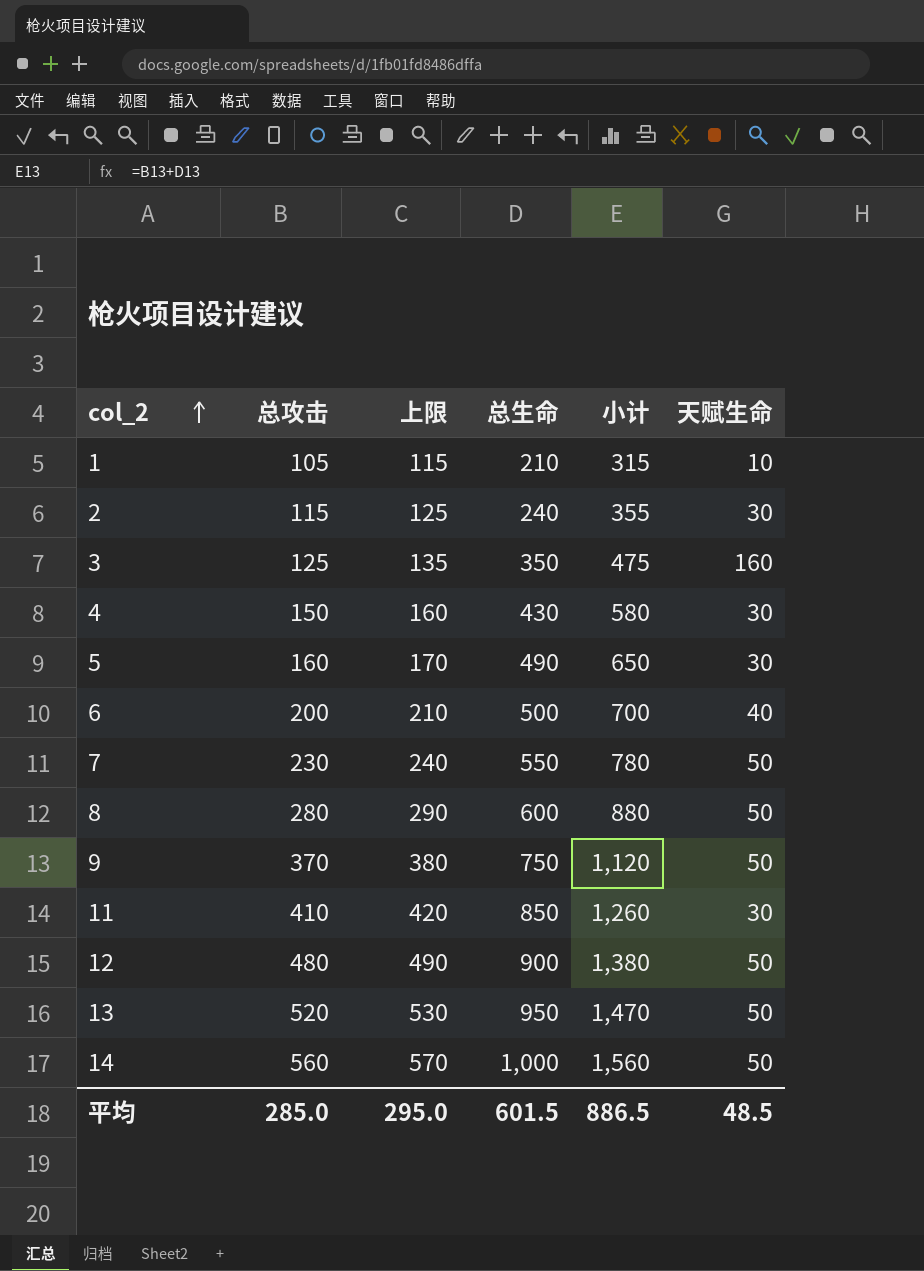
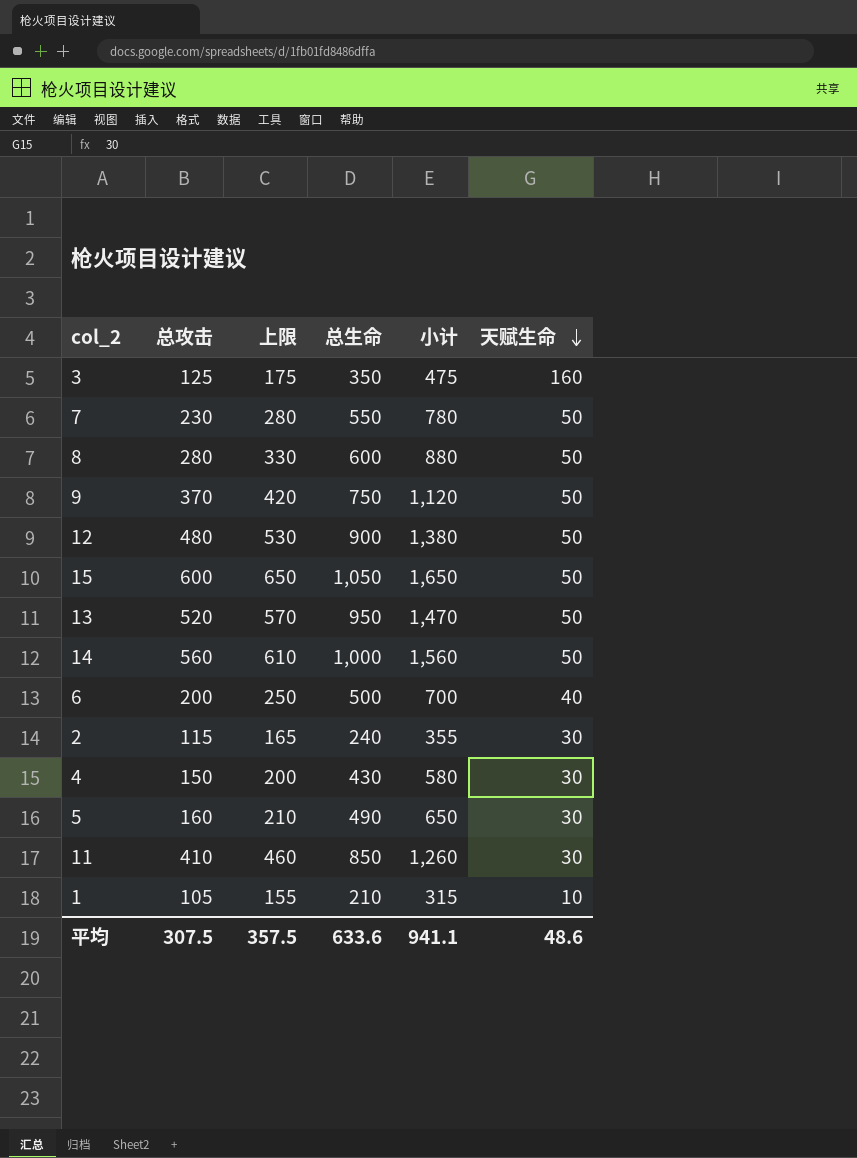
row order: col_2 ascending -> 天赋生命 descending
column 上限 | formula: [总攻击] + 10 -> [总攻击] + 50
row 15: none -> 600 | 650 | 1,050 | 1,650 | 50
平均 | 总攻击: 285.0 -> 307.5
平均 | 上限: 295.0 -> 357.5
平均 | 总生命: 601.5 -> 633.6
平均 | 小计: 886.5 -> 941.1
平均 | 天赋生命: 48.5 -> 48.6

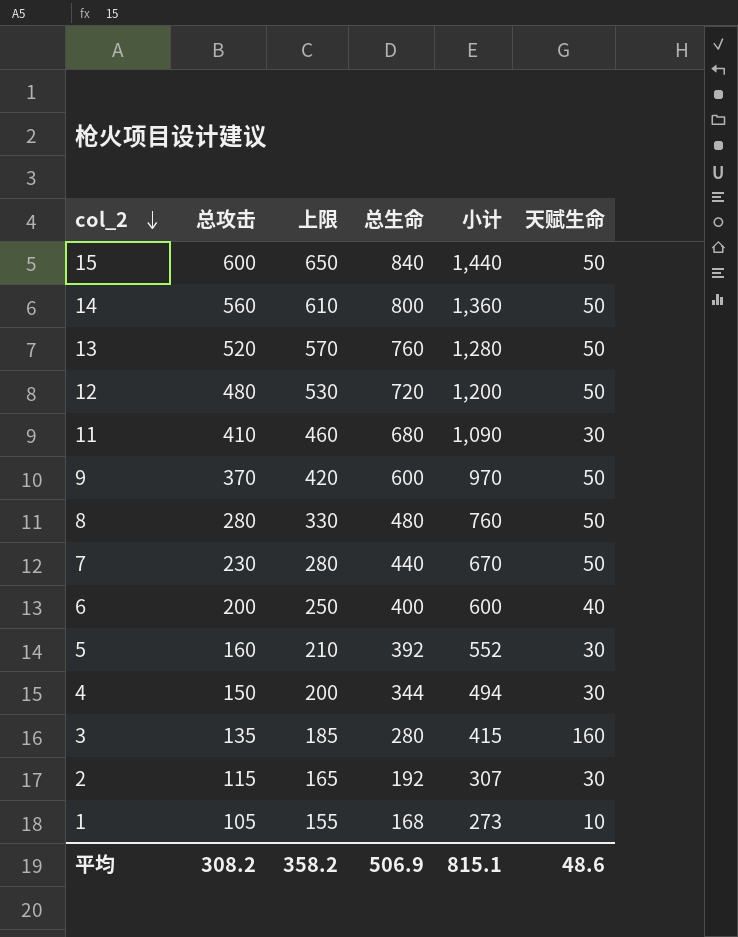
row order: 天赋生命 descending -> col_2 descending
15 | 总生命: 1,050 -> 840
15 | 小计: 1,650 -> 1,440
14 | 总生命: 1,000 -> 800
14 | 小计: 1,560 -> 1,360
13 | 总生命: 950 -> 760
13 | 小计: 1,470 -> 1,280
12 | 总生命: 900 -> 720
12 | 小计: 1,380 -> 1,200
11 | 总生命: 850 -> 680
11 | 小计: 1,260 -> 1,090
9 | 总生命: 750 -> 600
9 | 小计: 1,120 -> 970
8 | 总生命: 600 -> 480
8 | 小计: 880 -> 760
7 | 总生命: 550 -> 440
7 | 小计: 780 -> 670
6 | 总生命: 500 -> 400
6 | 小计: 700 -> 600
5 | 总生命: 490 -> 392
5 | 小计: 650 -> 552
4 | 总生命: 430 -> 344
4 | 小计: 580 -> 494
3 | 总攻击: 125 -> 135
3 | 上限: 175 -> 185
3 | 总生命: 350 -> 280
3 | 小计: 475 -> 415
2 | 总生命: 240 -> 192
2 | 小计: 355 -> 307
1 | 总生命: 210 -> 168
1 | 小计: 315 -> 273
平均 | 总攻击: 307.5 -> 308.2
平均 | 上限: 357.5 -> 358.2
平均 | 总生命: 633.6 -> 506.9
平均 | 小计: 941.1 -> 815.1

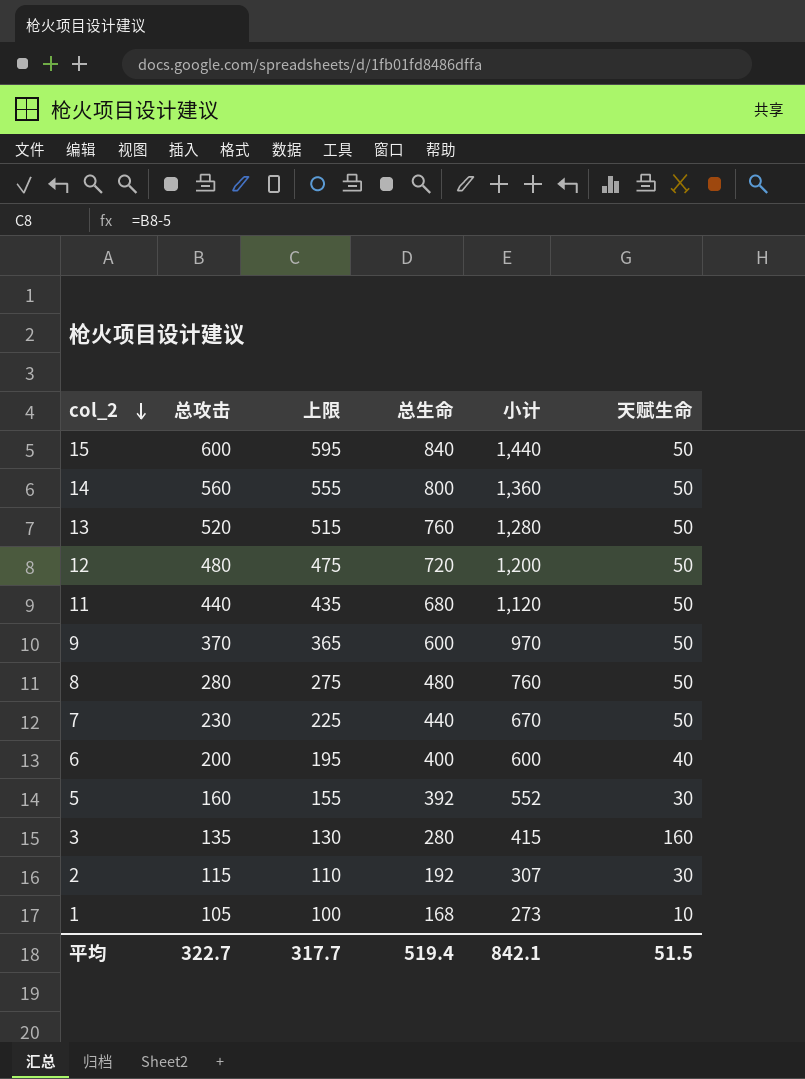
column 上限 | formula: [总攻击] + 50 -> [总攻击] - 5
row 4: 150 | 200 | 344 | 494 | 30 -> none
11 | 总攻击: 410 -> 440
11 | 小计: 1,090 -> 1,120
11 | 天赋生命: 30 -> 50
平均 | 总攻击: 308.2 -> 322.7
平均 | 上限: 358.2 -> 317.7
平均 | 总生命: 506.9 -> 519.4
平均 | 小计: 815.1 -> 842.1
平均 | 天赋生命: 48.6 -> 51.5

